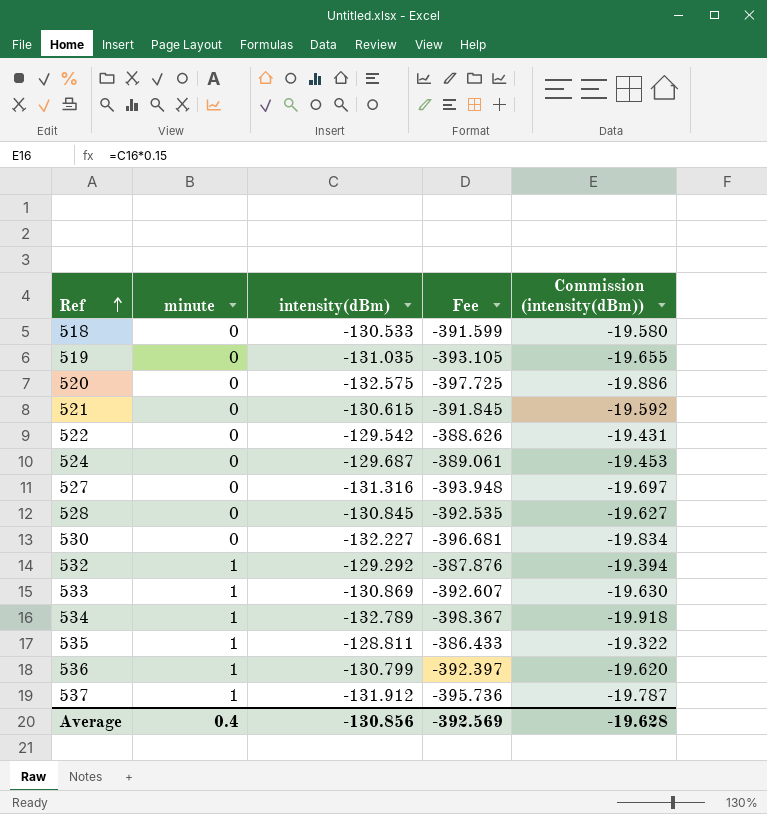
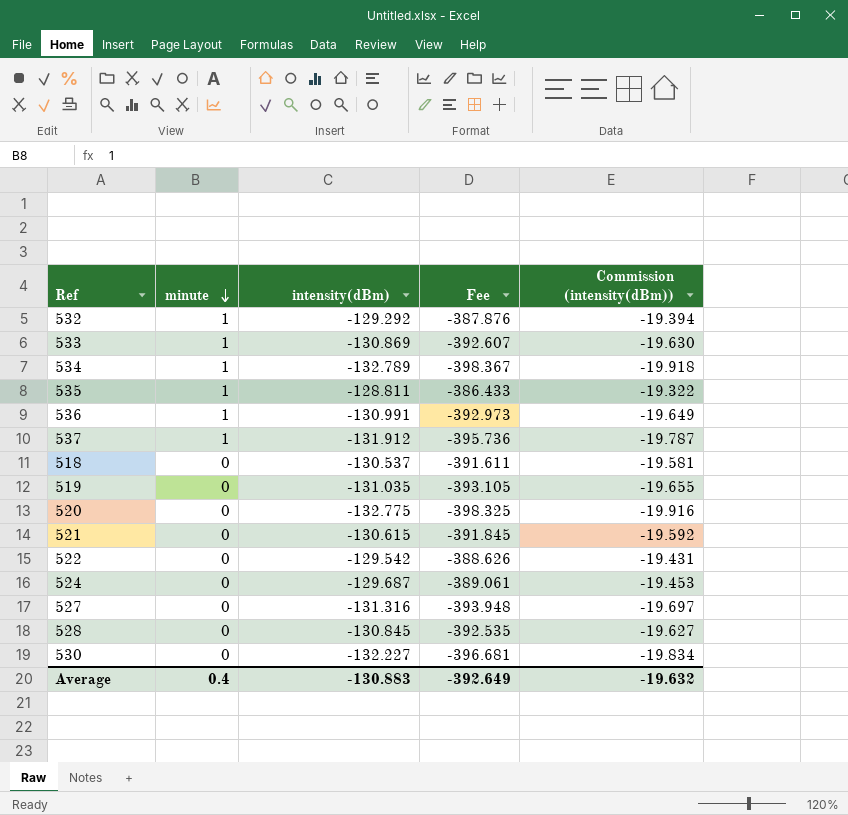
row order: Ref ascending -> minute descending
536 | intensity(dBm): -130.799 -> -130.991
536 | Fee: -392.397 -> -392.973
536 | Commission (intensity(dBm)): -19.620 -> -19.649
518 | intensity(dBm): -130.533 -> -130.537
518 | Fee: -391.599 -> -391.611
518 | Commission (intensity(dBm)): -19.580 -> -19.581
520 | intensity(dBm): -132.575 -> -132.775
520 | Fee: -397.725 -> -398.325
520 | Commission (intensity(dBm)): -19.886 -> -19.916
Average | intensity(dBm): -130.856 -> -130.883
Average | Fee: -392.569 -> -392.649
Average | Commission (intensity(dBm)): -19.628 -> -19.632

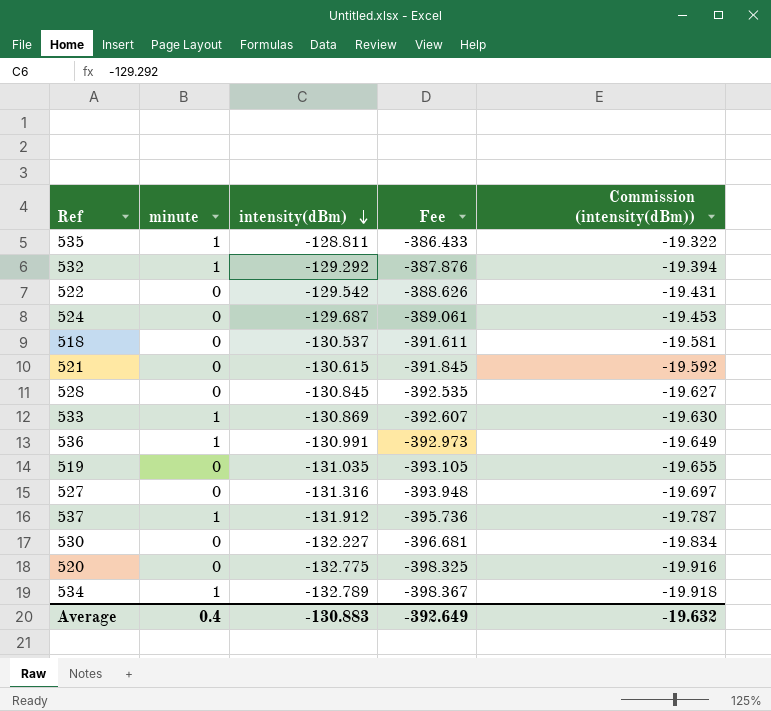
row order: minute descending -> intensity(dBm) descending

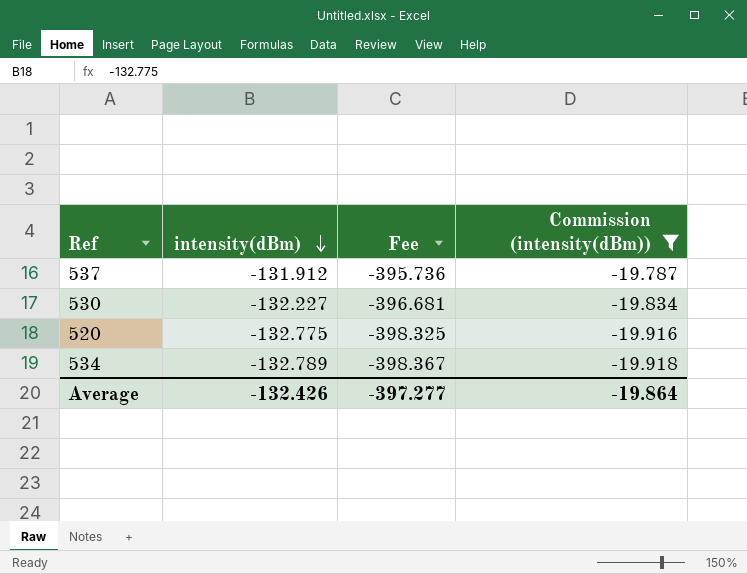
filter: none -> Commission (intensity(dBm)) <= -19.787
column minute | position: 2 -> none
Average | intensity(dBm): -130.883 -> -132.426
Average | Fee: -392.649 -> -397.277
Average | Commission (intensity(dBm)): -19.632 -> -19.864

